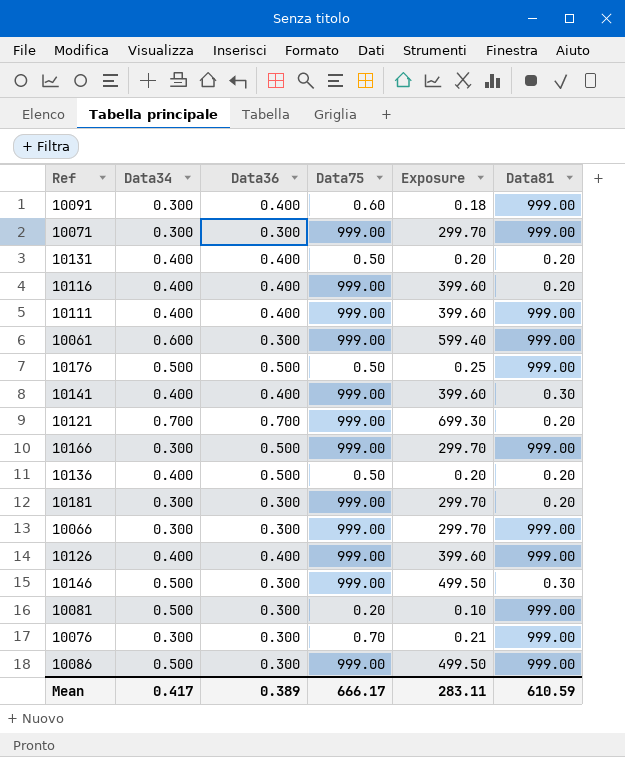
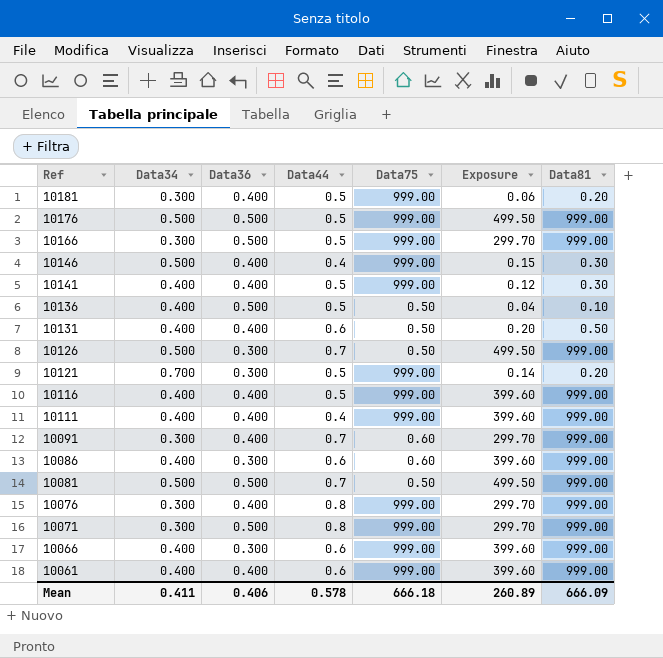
row order: none -> Ref descending
column Data44 | position: none -> 4
column Exposure | formula: [Data34] * [Data75] -> [Data34] * [Data81]
10181 | Data36: 0.300 -> 0.400
10176 | Data75: 0.50 -> 999.00
10146 | Data36: 0.300 -> 0.400
10136 | Data81: 0.20 -> 0.10
10131 | Data81: 0.20 -> 0.50
10126 | Data34: 0.400 -> 0.500
10126 | Data36: 0.400 -> 0.300
10126 | Data75: 999.00 -> 0.50
10121 | Data36: 0.700 -> 0.300
10116 | Data81: 0.20 -> 999.00
10086 | Data34: 0.500 -> 0.400
10086 | Data75: 999.00 -> 0.60
10081 | Data36: 0.300 -> 0.500
10081 | Data75: 0.20 -> 0.50
10076 | Data36: 0.300 -> 0.400
10076 | Data75: 0.70 -> 999.00
10071 | Data36: 0.300 -> 0.500
10066 | Data34: 0.300 -> 0.400
10061 | Data34: 0.600 -> 0.400
10061 | Data36: 0.300 -> 0.400
Mean | Data34: 0.417 -> 0.411
Mean | Data36: 0.389 -> 0.406
Mean | Data75: 666.17 -> 666.18
Mean | Exposure: 283.11 -> 260.89
Mean | Data81: 610.59 -> 666.09

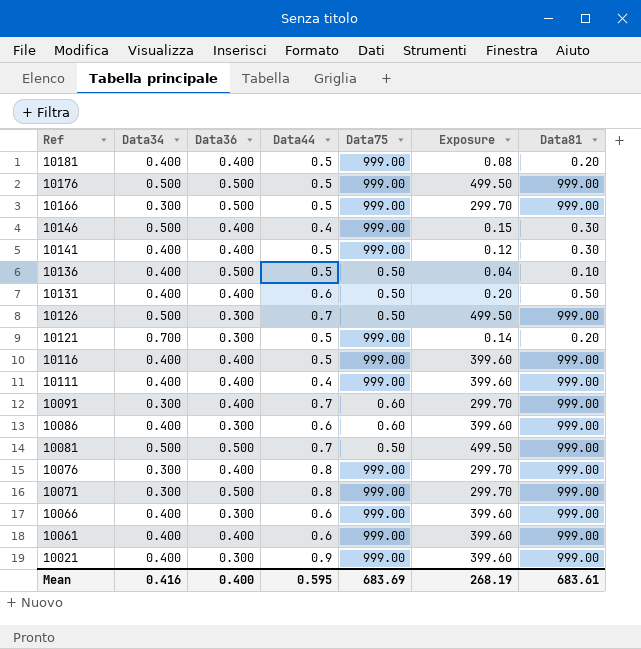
10181 | Data34: 0.300 -> 0.400
10181 | Exposure: 0.06 -> 0.08
row 10021: none -> 0.400 | 0.300 | 0.9 | 999.00 | 399.60 | 999.00
Mean | Data34: 0.411 -> 0.416
Mean | Data36: 0.406 -> 0.400
Mean | Data44: 0.578 -> 0.595
Mean | Data75: 666.18 -> 683.69
Mean | Exposure: 260.89 -> 268.19
Mean | Data81: 666.09 -> 683.61

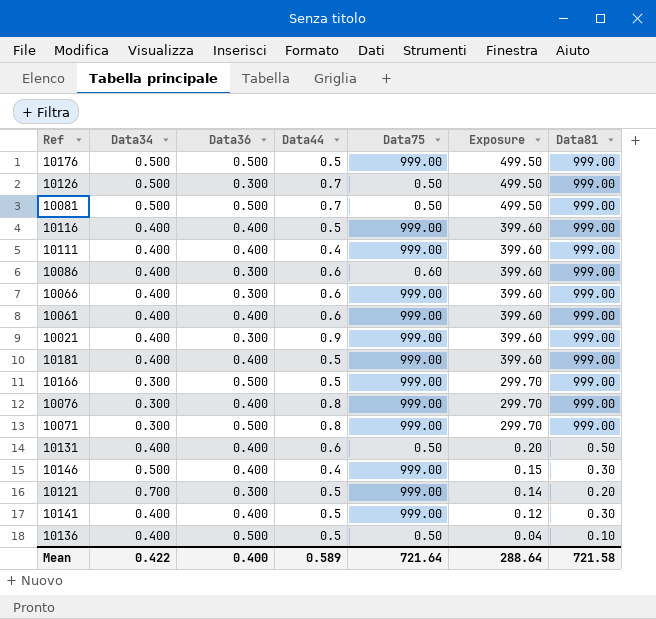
row order: Ref descending -> Exposure descending
row 10091: 0.300 | 0.400 | 0.7 | 0.60 | 299.70 | 999.00 -> none
10181 | Exposure: 0.08 -> 399.60
10181 | Data81: 0.20 -> 999.00
Mean | Data34: 0.416 -> 0.422
Mean | Data44: 0.595 -> 0.589
Mean | Data75: 683.69 -> 721.64
Mean | Exposure: 268.19 -> 288.64
Mean | Data81: 683.61 -> 721.58

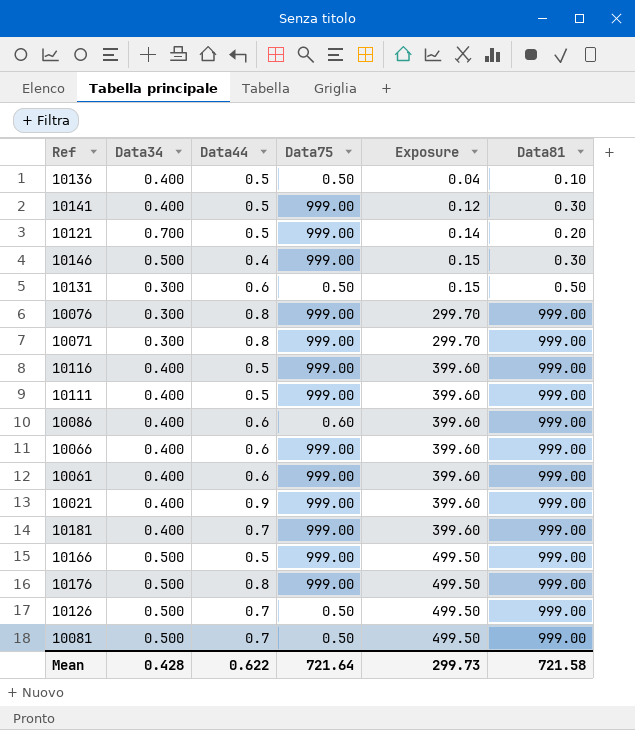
row order: Exposure descending -> Exposure ascending
column Data36 | position: 3 -> none
10131 | Data34: 0.400 -> 0.300
10131 | Exposure: 0.20 -> 0.15
10111 | Data44: 0.4 -> 0.5
10181 | Data44: 0.5 -> 0.7
10166 | Data34: 0.300 -> 0.500
10166 | Exposure: 299.70 -> 499.50
10176 | Data44: 0.5 -> 0.8
Mean | Data34: 0.422 -> 0.428
Mean | Data44: 0.589 -> 0.622
Mean | Exposure: 288.64 -> 299.73

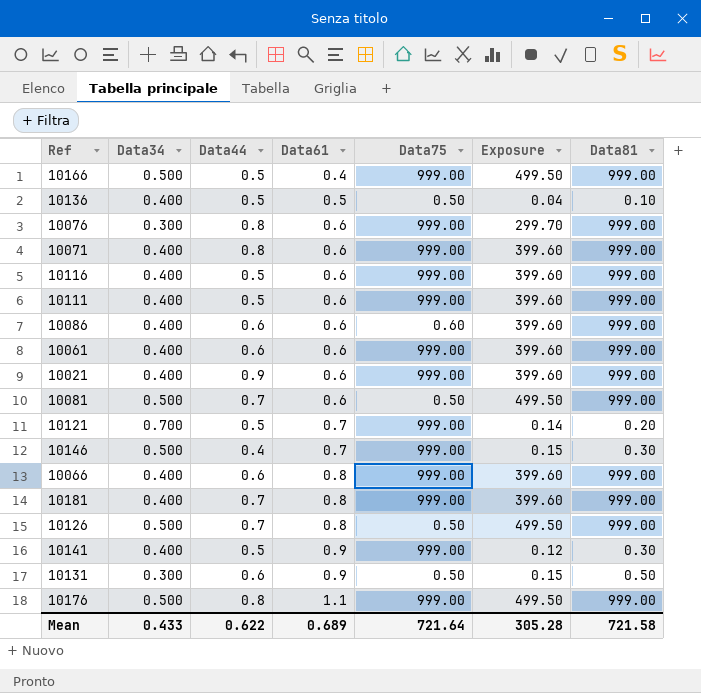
row order: Exposure ascending -> Data61 ascending
column Data61 | position: none -> 4
10071 | Data34: 0.300 -> 0.400
10071 | Exposure: 299.70 -> 399.60
Mean | Data34: 0.428 -> 0.433
Mean | Exposure: 299.73 -> 305.28

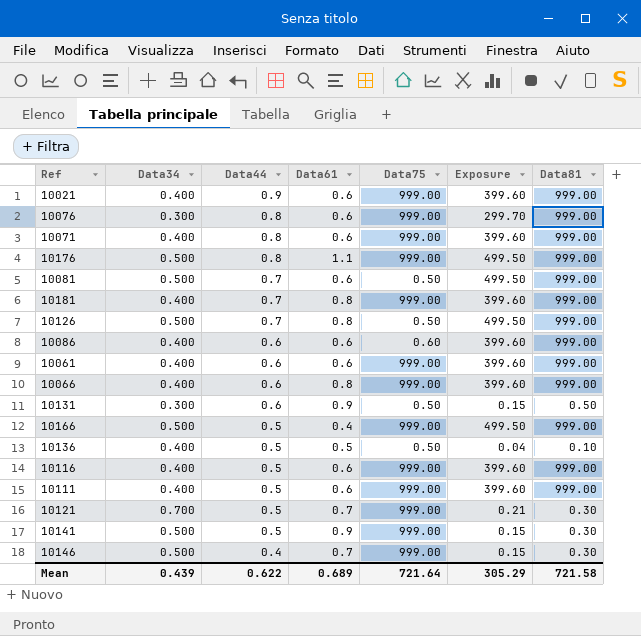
row order: Data61 ascending -> Data44 descending
10121 | Exposure: 0.14 -> 0.21
10121 | Data81: 0.20 -> 0.30
10141 | Data34: 0.400 -> 0.500
10141 | Exposure: 0.12 -> 0.15
Mean | Data34: 0.433 -> 0.439
Mean | Exposure: 305.28 -> 305.29

